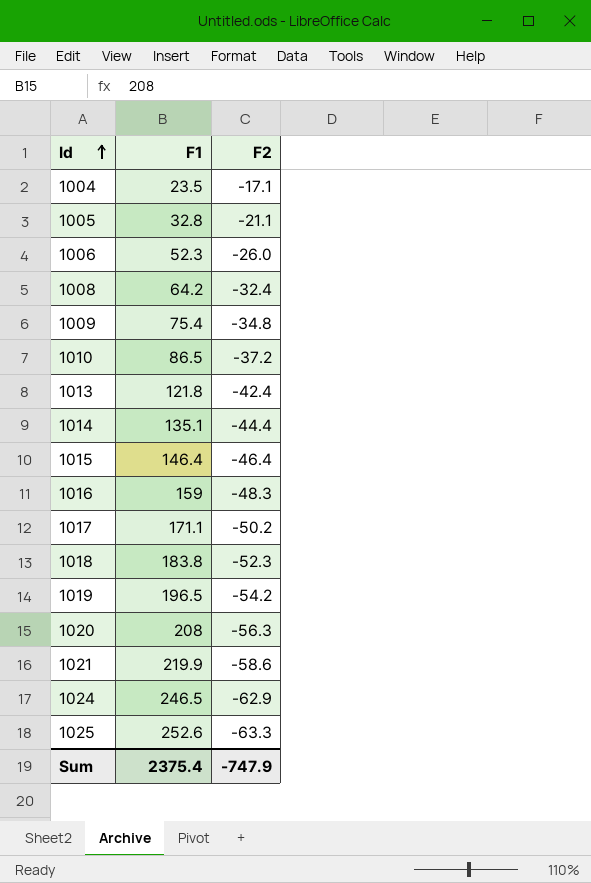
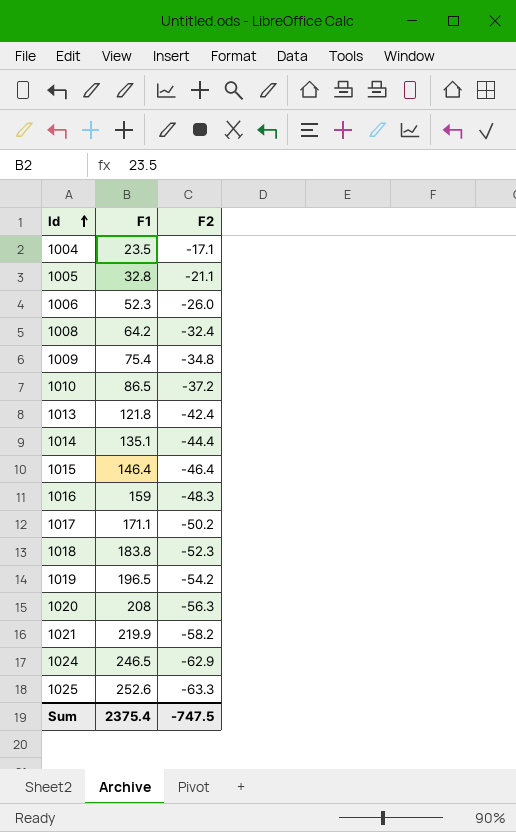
1021 | F2: -58.6 -> -58.2
Sum | F2: -747.9 -> -747.5

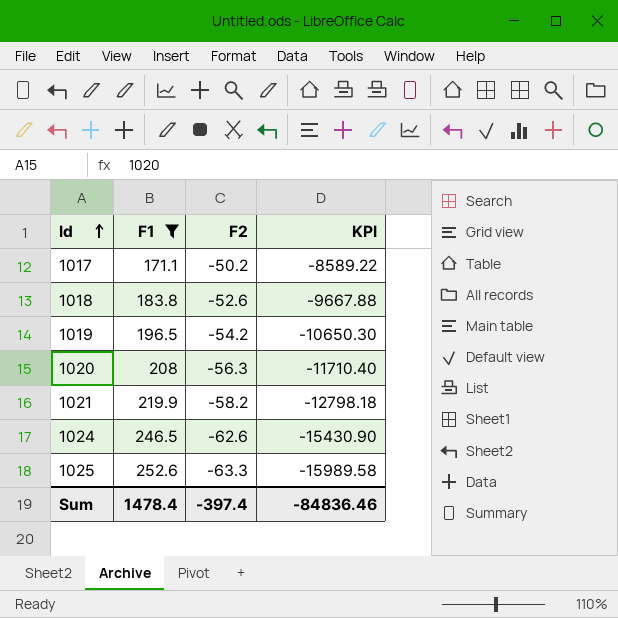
filter: none -> F1 >= 171.1
column KPI | formula: none -> [F1] * [F2]
1018 | F2: -52.3 -> -52.6
1024 | F2: -62.9 -> -62.6
Sum | F1: 2375.4 -> 1478.4
Sum | F2: -747.5 -> -397.4

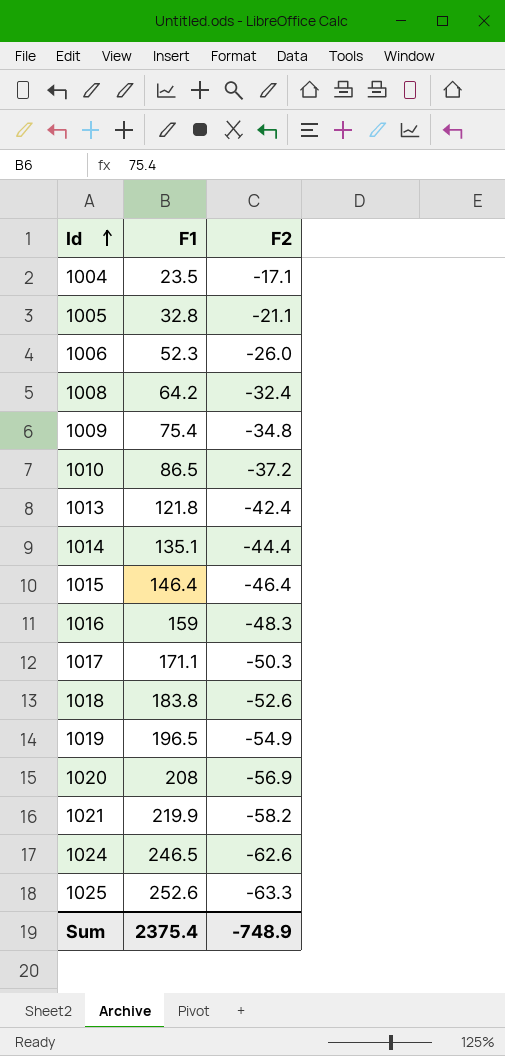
filter: F1 >= 171.1 -> none
column KPI | formula: [F1] * [F2] -> none
1017 | F2: -50.2 -> -50.3
1019 | F2: -54.2 -> -54.9
1020 | F2: -56.3 -> -56.9
Sum | F1: 1478.4 -> 2375.4
Sum | F2: -397.4 -> -748.9

